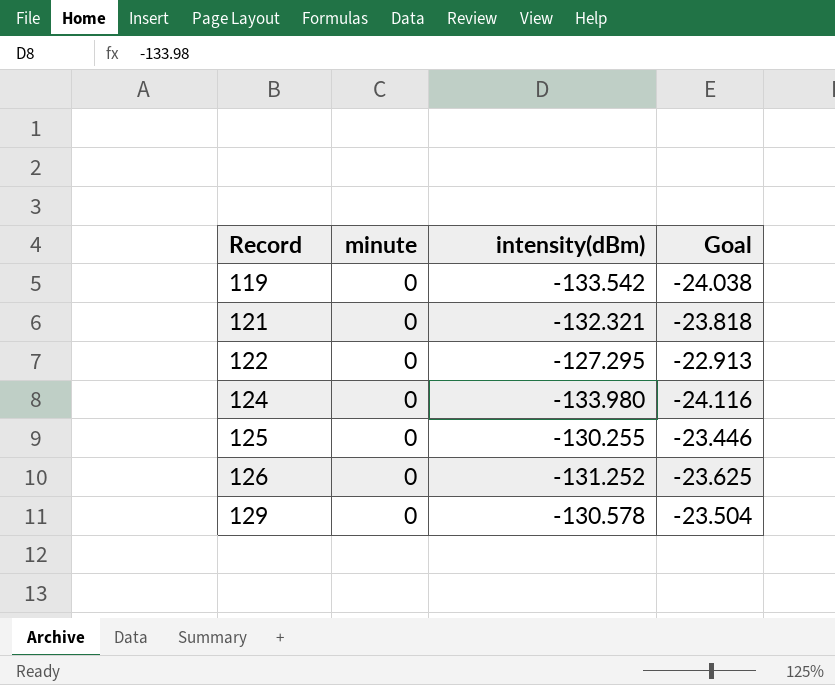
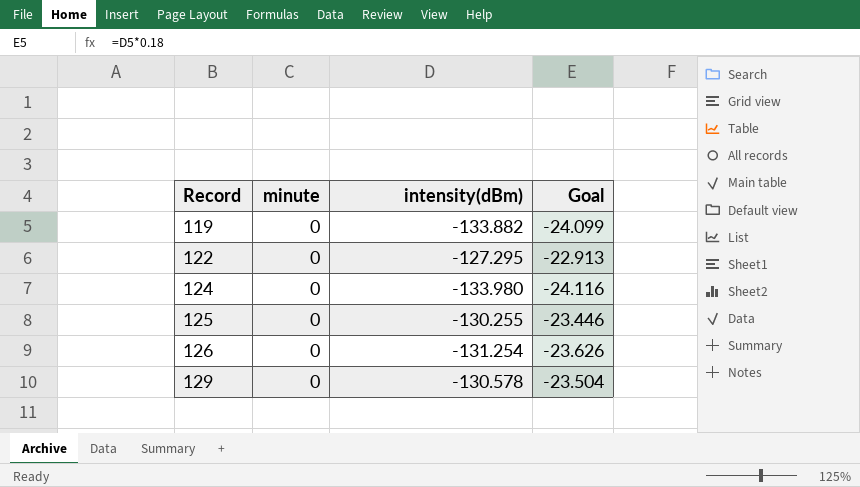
row 121: 0 | -132.321 | -23.818 -> none
119 | intensity(dBm): -133.542 -> -133.882
119 | Goal: -24.038 -> -24.099
126 | intensity(dBm): -131.252 -> -131.254
126 | Goal: -23.625 -> -23.626

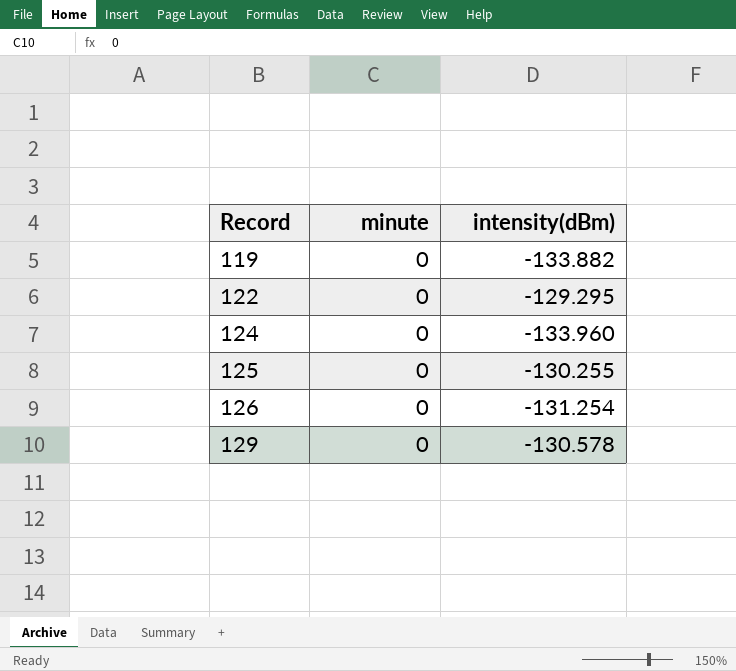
column Goal | formula: [intensity(dBm)] * 0.18 -> none
122 | intensity(dBm): -127.295 -> -129.295
124 | intensity(dBm): -133.980 -> -133.960

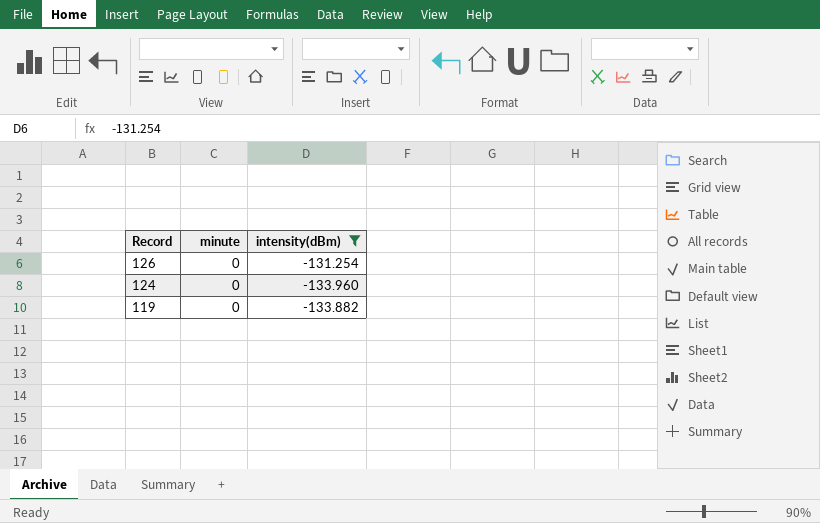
filter: none -> intensity(dBm) <= -131.254
row order: Record ascending -> Record descending

